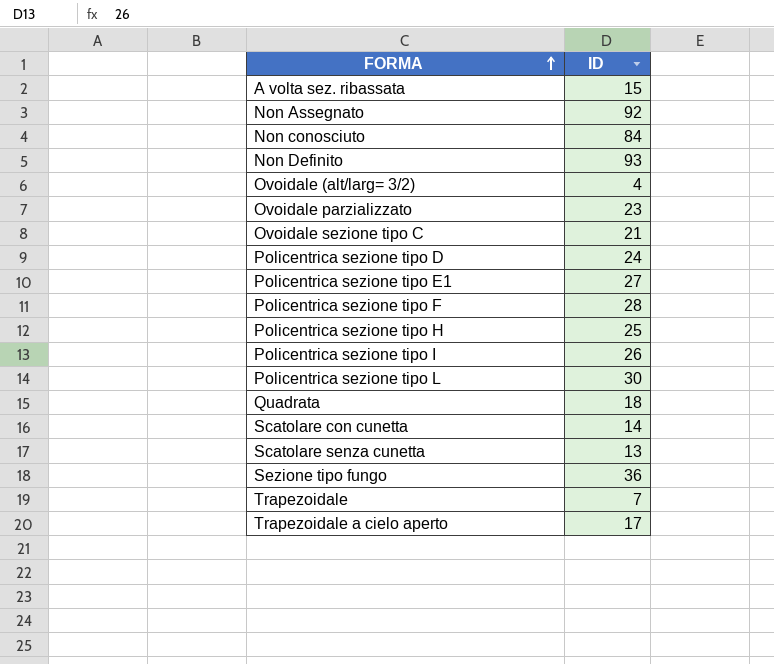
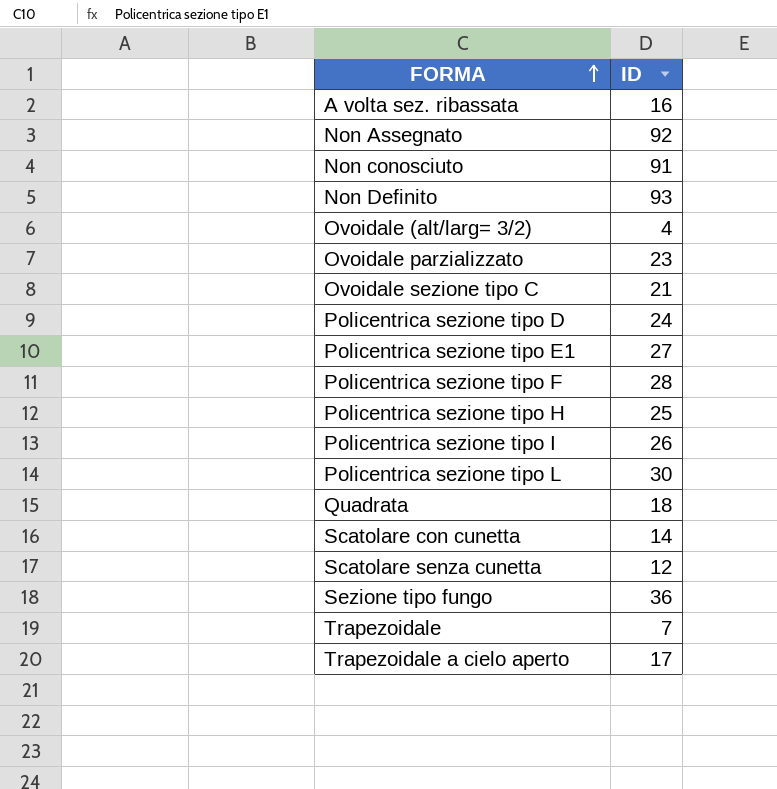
A volta sez. ribassata | ID: 15 -> 16
Non conosciuto | ID: 84 -> 91
Scatolare senza cunetta | ID: 13 -> 12

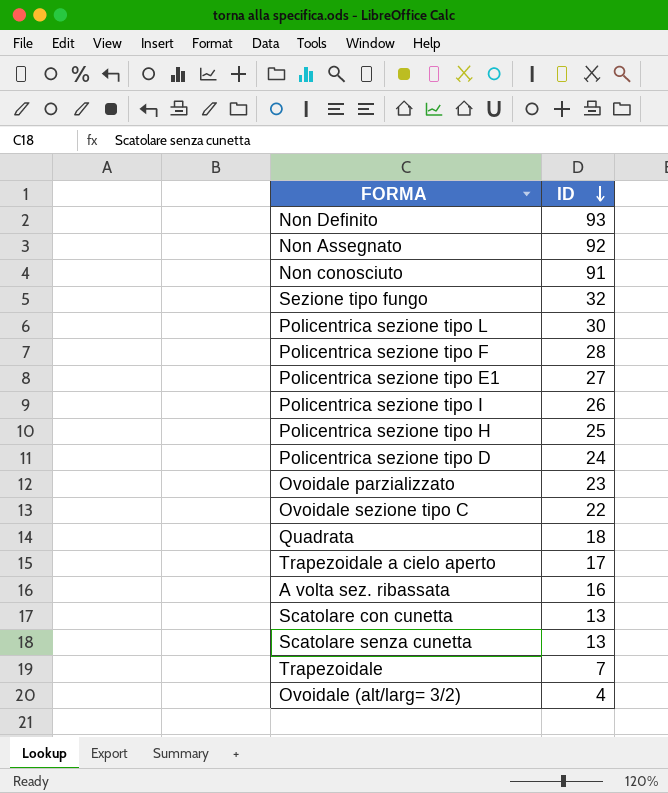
row order: FORMA ascending -> ID descending
Sezione tipo fungo | ID: 36 -> 32
Ovoidale sezione tipo C | ID: 21 -> 22
Scatolare con cunetta | ID: 14 -> 13
Scatolare senza cunetta | ID: 12 -> 13

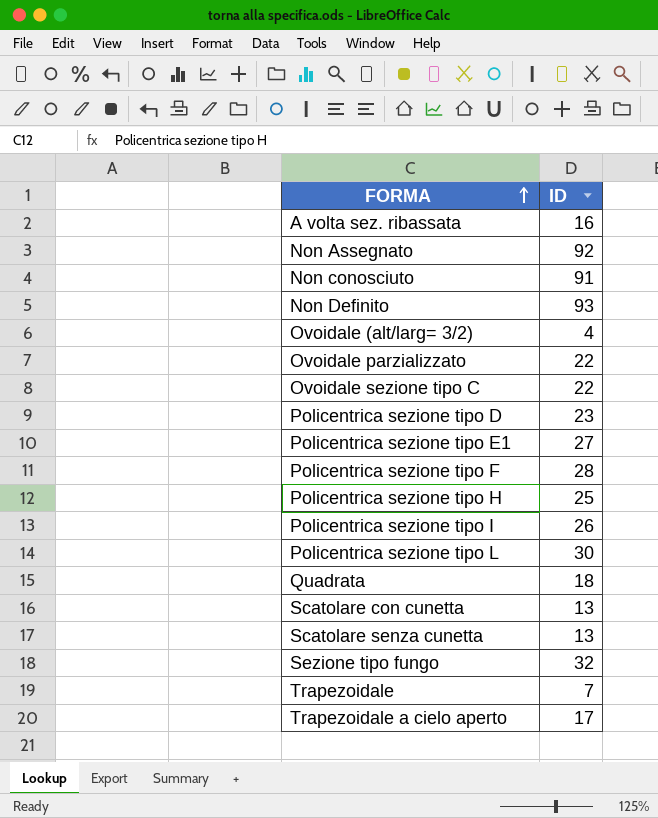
row order: ID descending -> FORMA ascending
Ovoidale parzializzato | ID: 23 -> 22
Policentrica sezione tipo D | ID: 24 -> 23

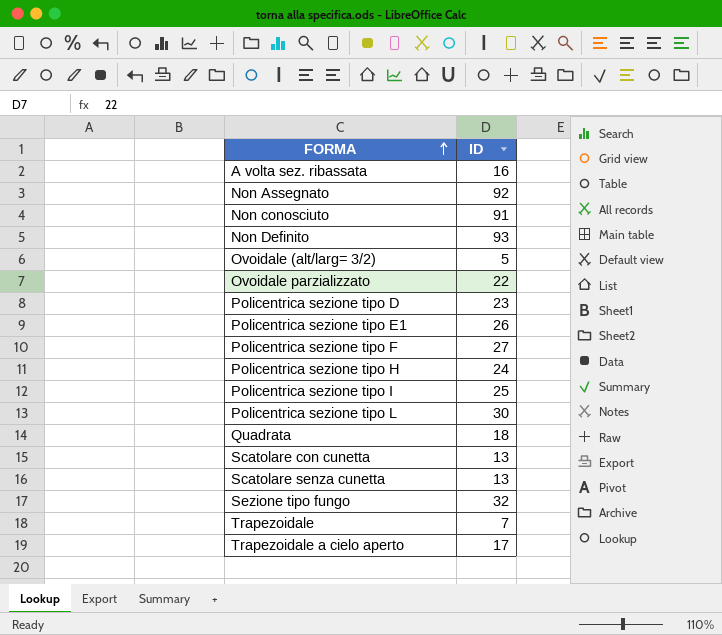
row Ovoidale sezione tipo C: 22 -> none
Ovoidale (alt/larg= 3/2) | ID: 4 -> 5
Policentrica sezione tipo E1 | ID: 27 -> 26
Policentrica sezione tipo F | ID: 28 -> 27
Policentrica sezione tipo H | ID: 25 -> 24
Policentrica sezione tipo I | ID: 26 -> 25

